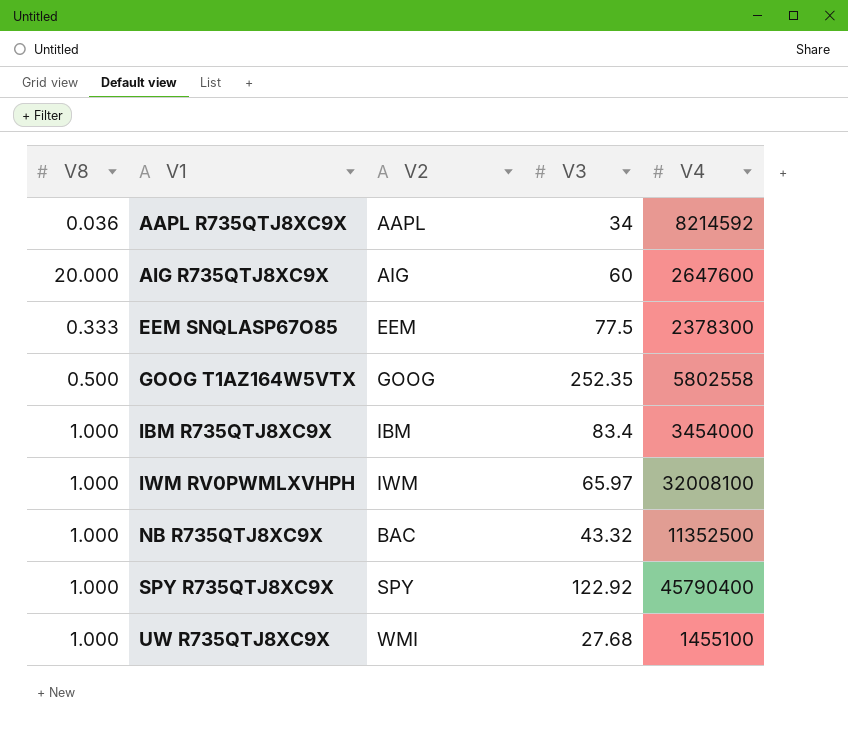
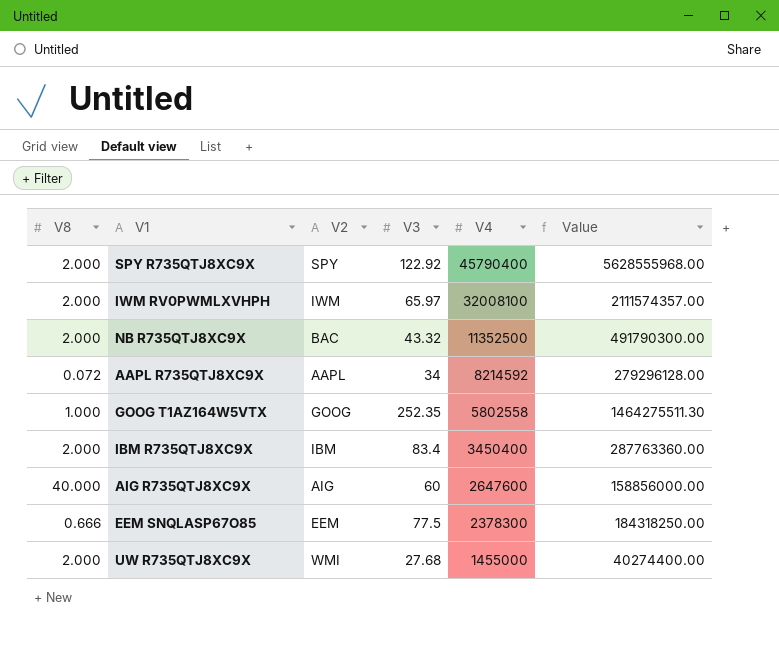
row order: V1 ascending -> V4 descending
column Value | formula: none -> [V3] * [V4]
SPY R735QTJ8XC9X | V8: 1.000 -> 2.000
IWM RV0PWMLXVHPH | V8: 1.000 -> 2.000
NB R735QTJ8XC9X | V8: 1.000 -> 2.000
AAPL R735QTJ8XC9X | V8: 0.036 -> 0.072
GOOG T1AZ164W5VTX | V8: 0.500 -> 1.000
IBM R735QTJ8XC9X | V8: 1.000 -> 2.000
IBM R735QTJ8XC9X | V4: 3454000 -> 3450400
AIG R735QTJ8XC9X | V8: 20.000 -> 40.000
EEM SNQLASP67O85 | V8: 0.333 -> 0.666
UW R735QTJ8XC9X | V8: 1.000 -> 2.000
UW R735QTJ8XC9X | V4: 1455100 -> 1455000

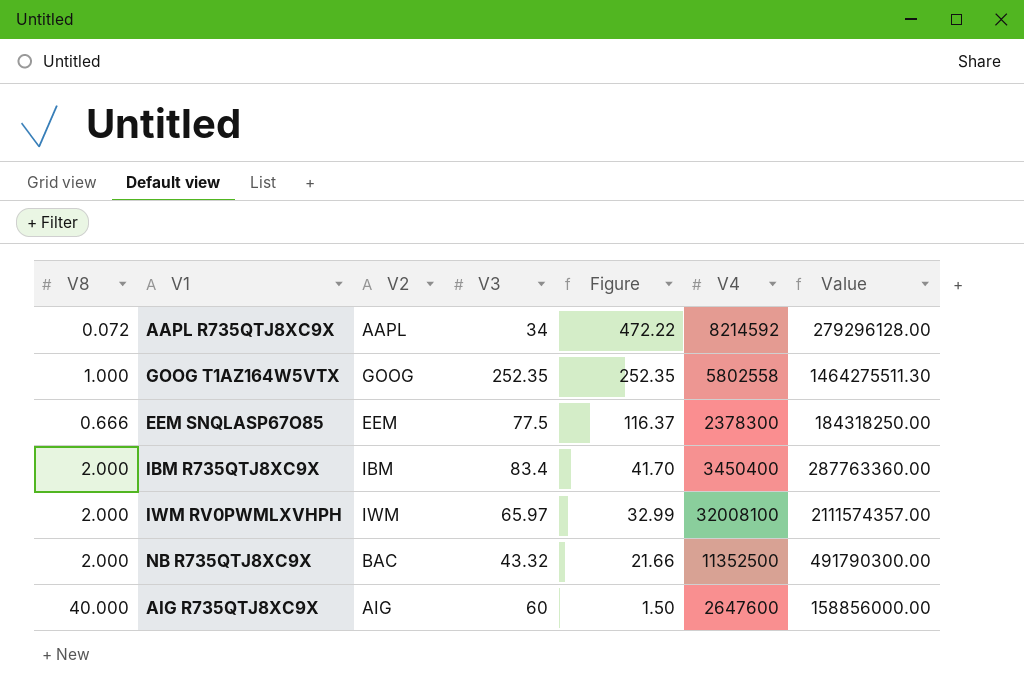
row order: V4 descending -> Figure descending
column Figure | formula: none -> [V3] / [V8]
row SPY R735QTJ8XC9X: 2.000 | SPY | 122.92 | 45790400 | 5628555968.00 -> none
row UW R735QTJ8XC9X: 2.000 | WMI | 27.68 | 1455000 | 40274400.00 -> none

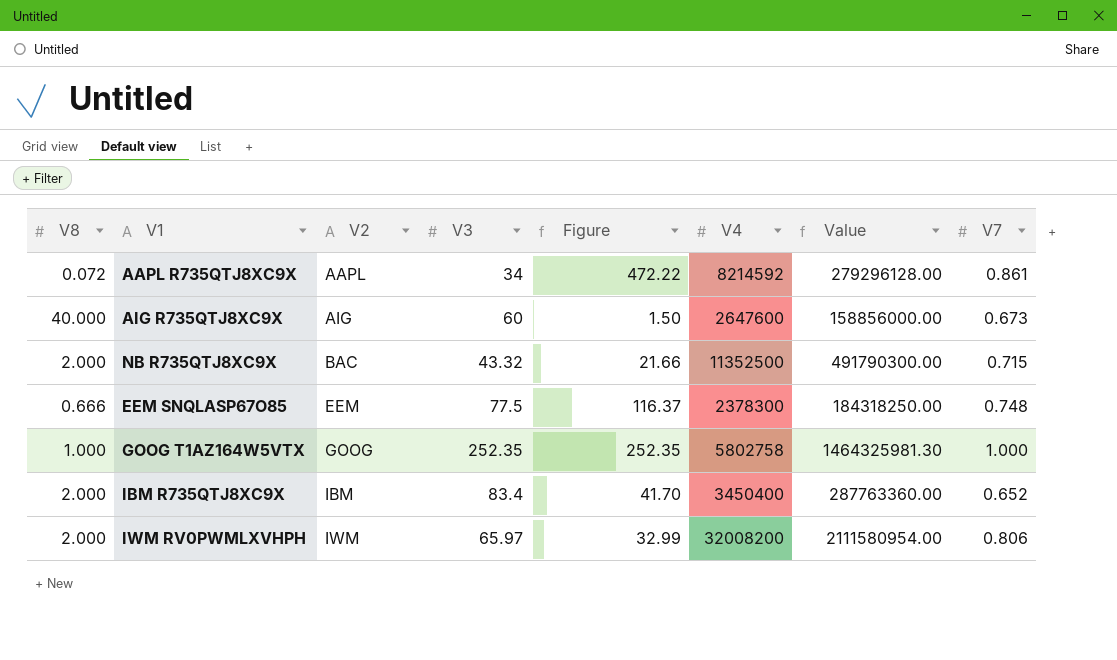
row order: Figure descending -> V2 ascending
column V7 | position: none -> 8
GOOG T1AZ164W5VTX | V4: 5802558 -> 5802758
GOOG T1AZ164W5VTX | Value: 1464275511.30 -> 1464325981.30
IWM RV0PWMLXVHPH | V4: 32008100 -> 32008200
IWM RV0PWMLXVHPH | Value: 2111574357.00 -> 2111580954.00

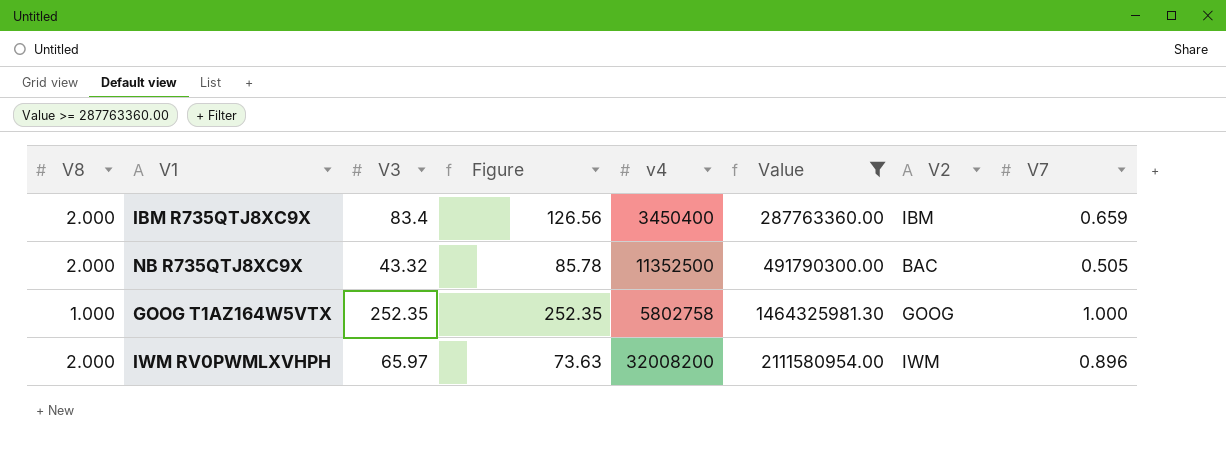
filter: none -> Value >= 287763360.00
row order: V2 ascending -> Value ascending
column Figure | formula: [V3] / [V8] -> [V3] / [V7]
column name: V4 -> v4
column V2 | position: 3 -> 7
IBM R735QTJ8XC9X | V7: 0.652 -> 0.659
NB R735QTJ8XC9X | V7: 0.715 -> 0.505
IWM RV0PWMLXVHPH | V7: 0.806 -> 0.896

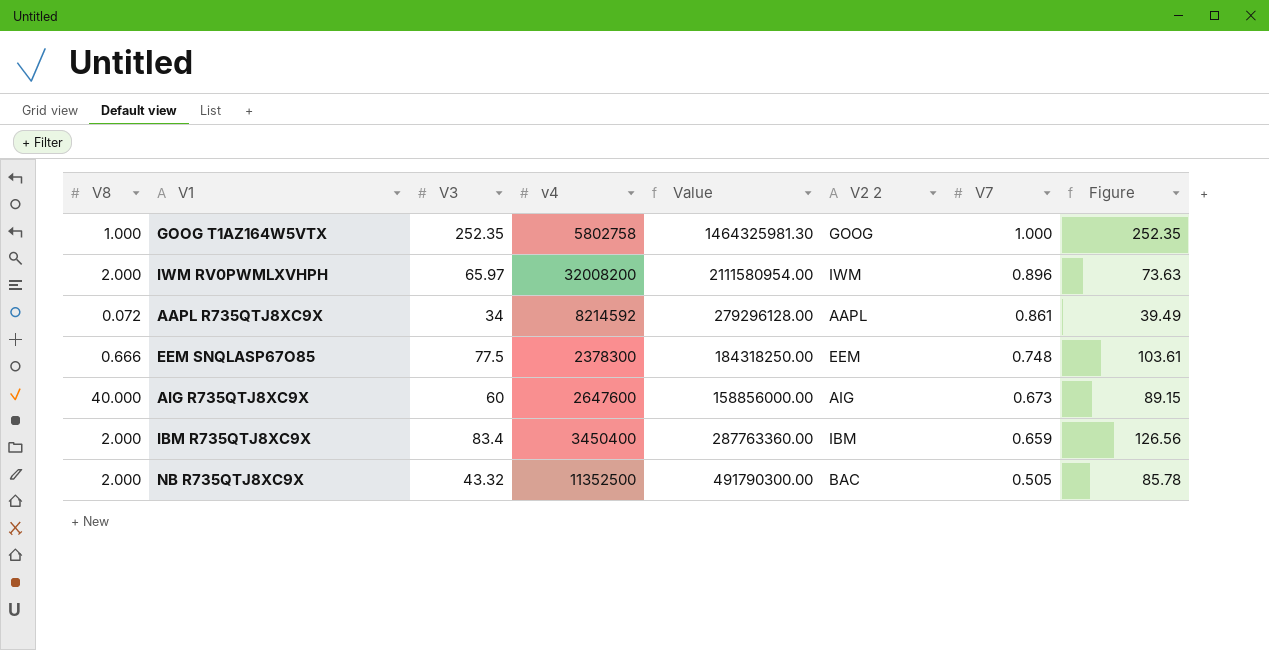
filter: Value >= 287763360.00 -> none
row order: Value ascending -> V7 descending
column name: V2 -> V2 2
column Figure | position: 4 -> 8

